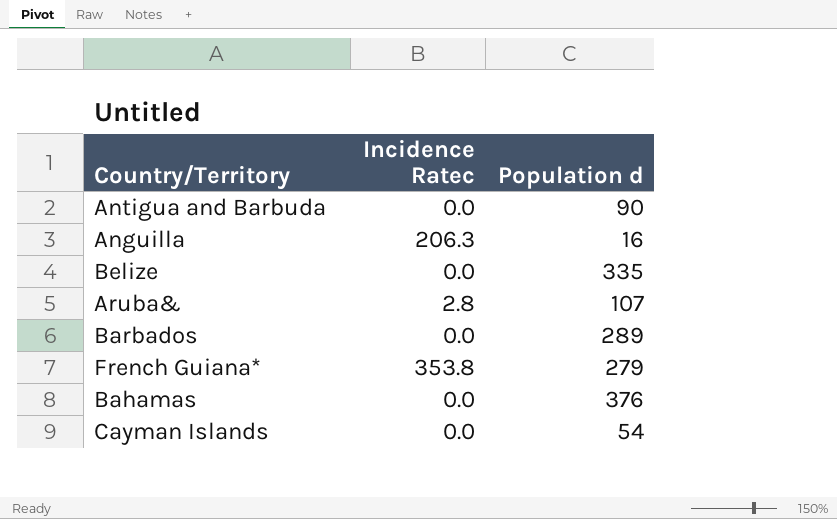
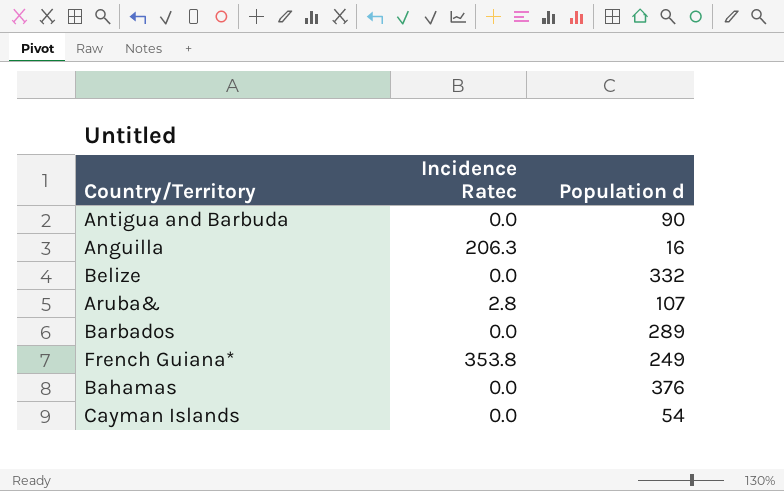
Belize | Population d: 335 -> 332
French Guiana* | Population d: 279 -> 249

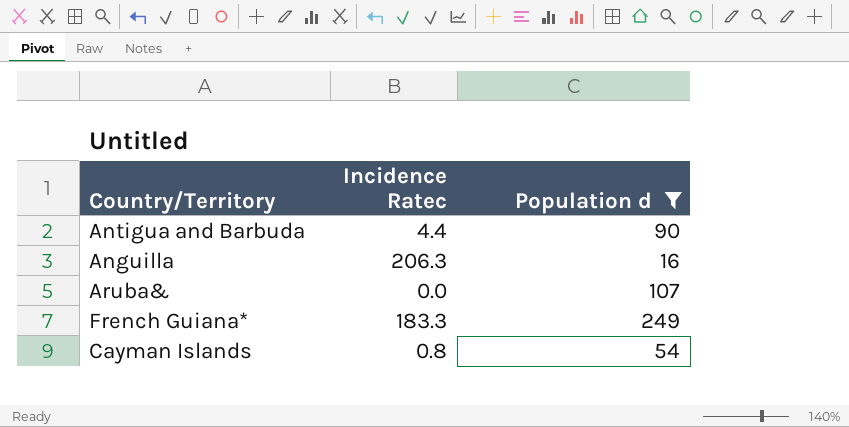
filter: none -> Population d <= 249
Antigua and Barbuda | Incidence Ratec: 0.0 -> 4.4
Aruba& | Incidence Ratec: 2.8 -> 0.0
French Guiana* | Incidence Ratec: 353.8 -> 183.3
Cayman Islands | Incidence Ratec: 0.0 -> 0.8

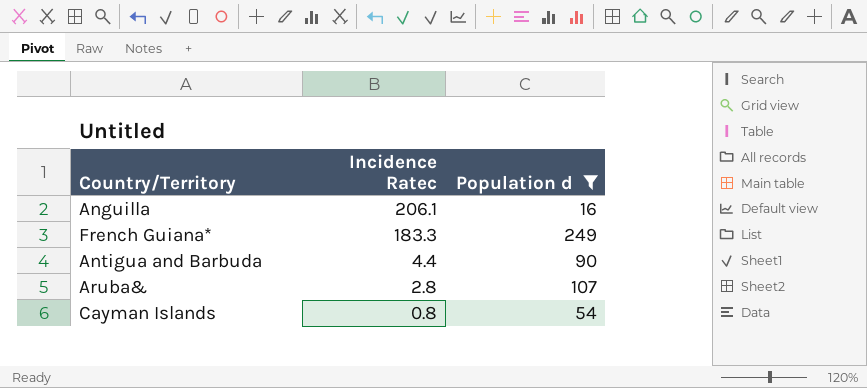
row order: none -> Incidence Ratec descending
Anguilla | Incidence Ratec: 206.3 -> 206.1
Aruba& | Incidence Ratec: 0.0 -> 2.8

